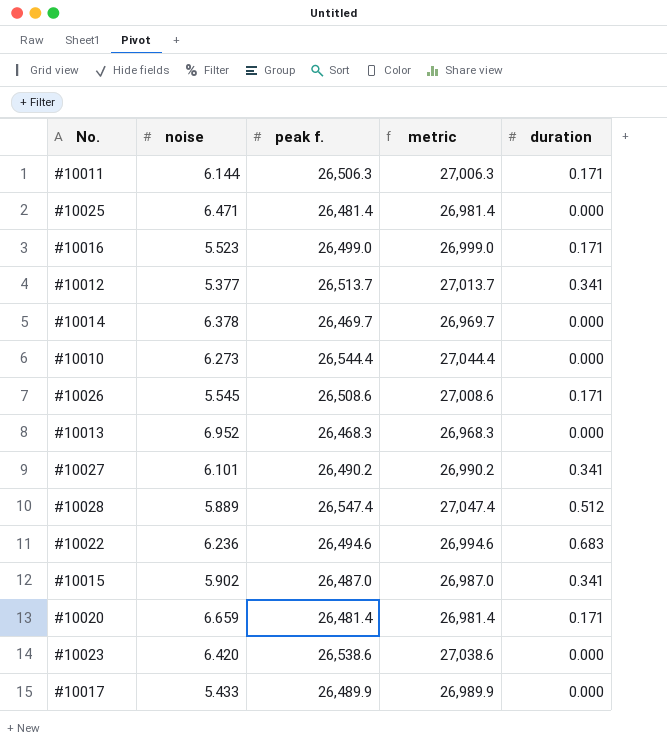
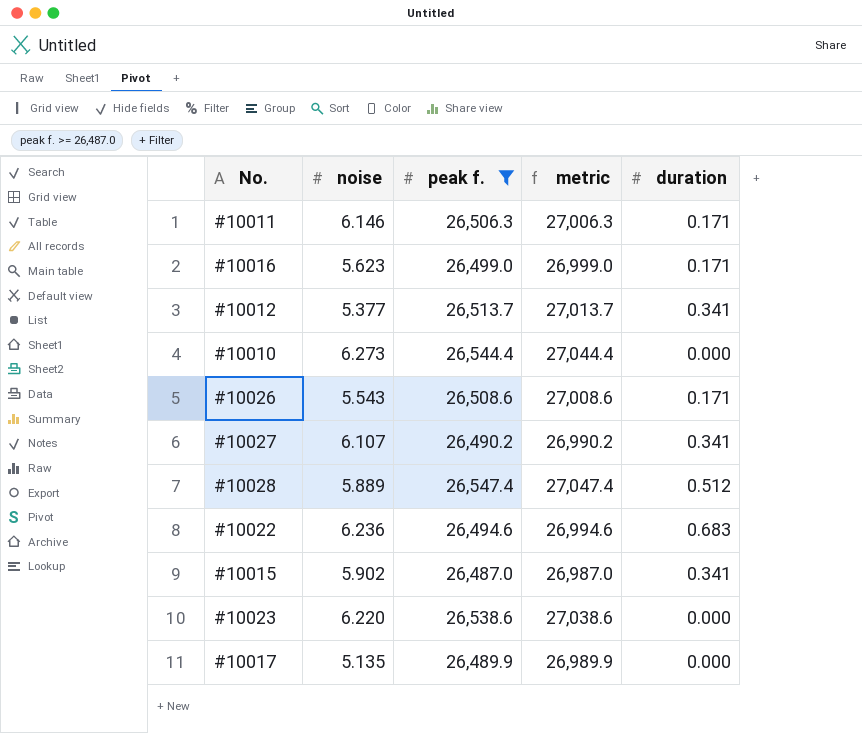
filter: none -> peak f. >= 26,487.0
#10011 | noise: 6.144 -> 6.146
#10016 | noise: 5.523 -> 5.623
#10026 | noise: 5.545 -> 5.543
#10027 | noise: 6.101 -> 6.107
#10023 | noise: 6.420 -> 6.220
#10017 | noise: 5.433 -> 5.135

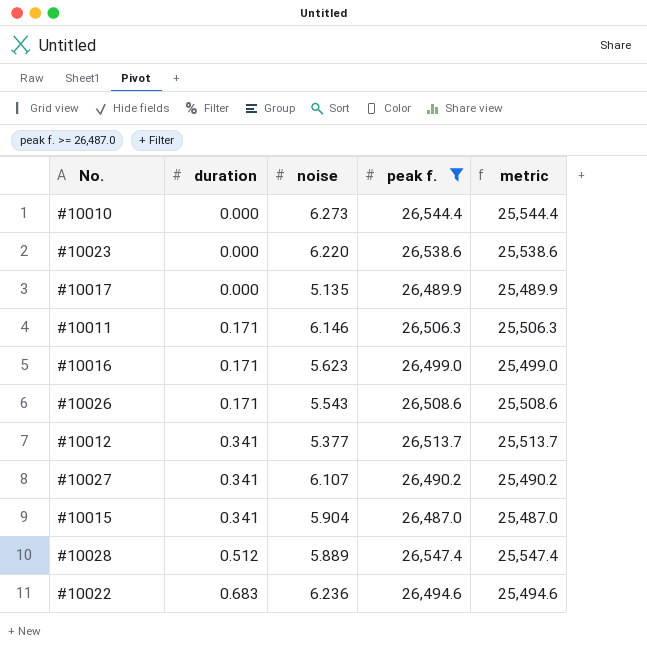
row order: none -> duration ascending
column duration | position: 5 -> 2
column metric | formula: [peak f.] + 500 -> [peak f.] - 1000
#10015 | noise: 5.902 -> 5.904

